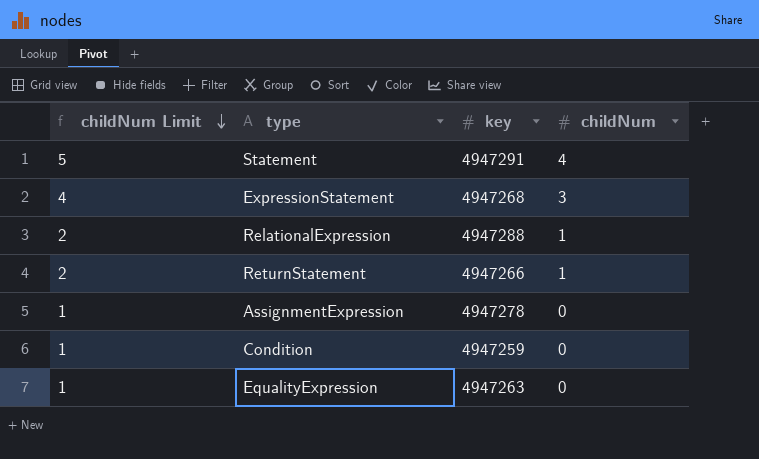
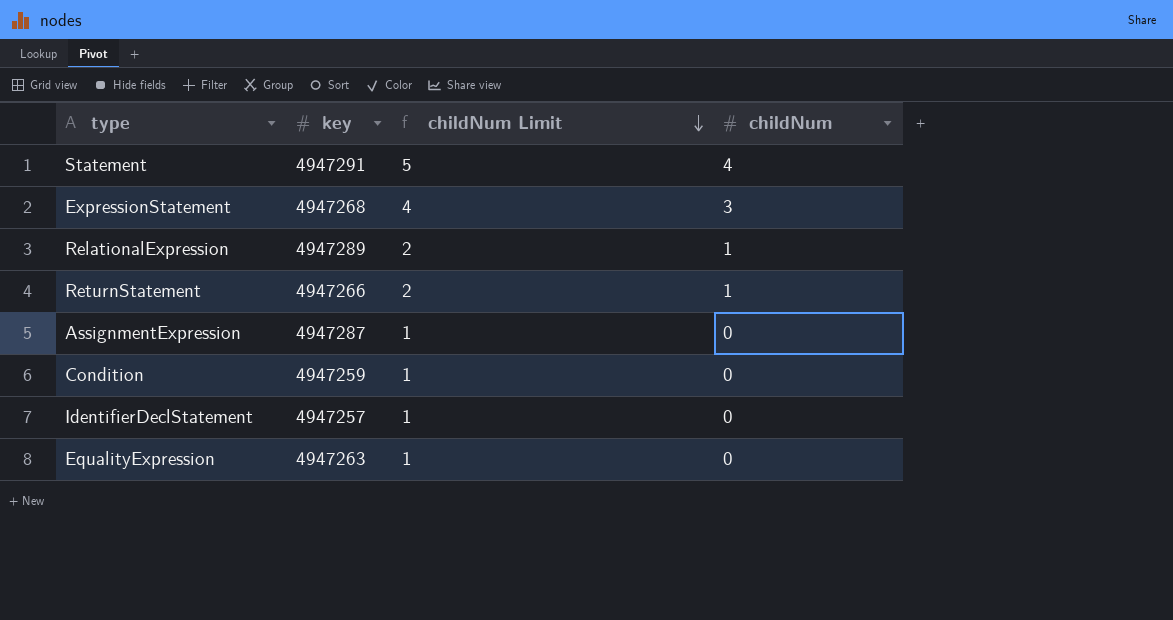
column childNum Limit | position: 1 -> 3
RelationalExpression | key: 4947288 -> 4947289
AssignmentExpression | key: 4947278 -> 4947287
row IdentifierDeclStatement: none -> 4947257 | 1 | 0

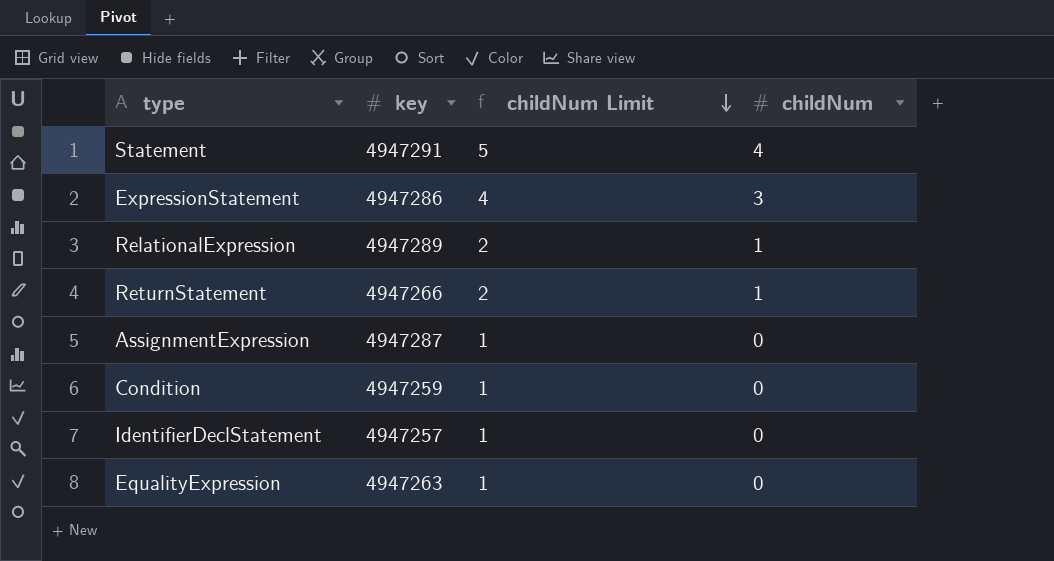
ExpressionStatement | key: 4947268 -> 4947286

